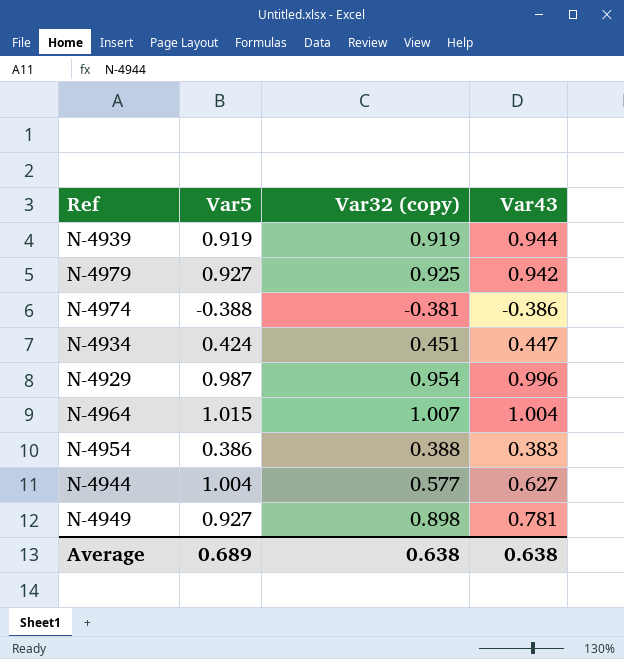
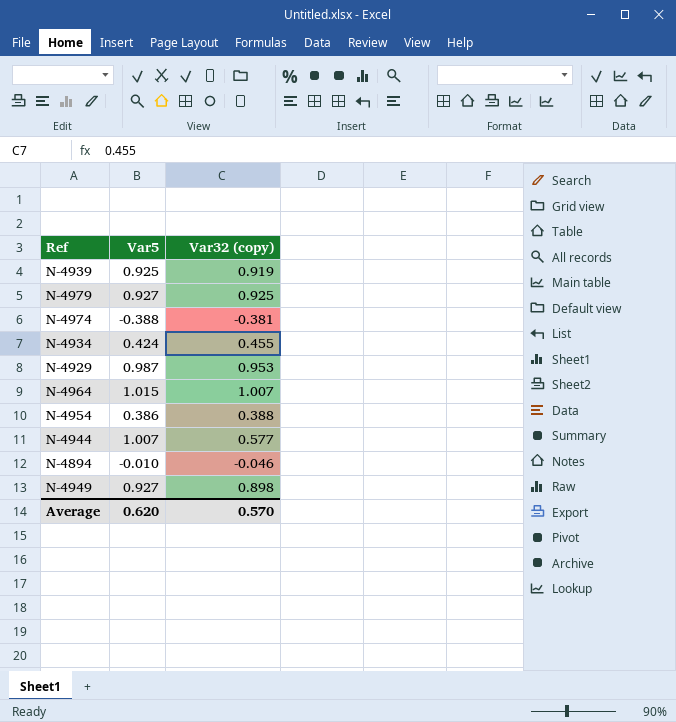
column Var43 | position: 4 -> none
N-4939 | Var5: 0.919 -> 0.925
N-4934 | Var32 (copy): 0.451 -> 0.455
N-4929 | Var32 (copy): 0.954 -> 0.953
N-4944 | Var5: 1.004 -> 1.007
row N-4894: none -> -0.010 | -0.046
Average | Var5: 0.689 -> 0.620
Average | Var32 (copy): 0.638 -> 0.570

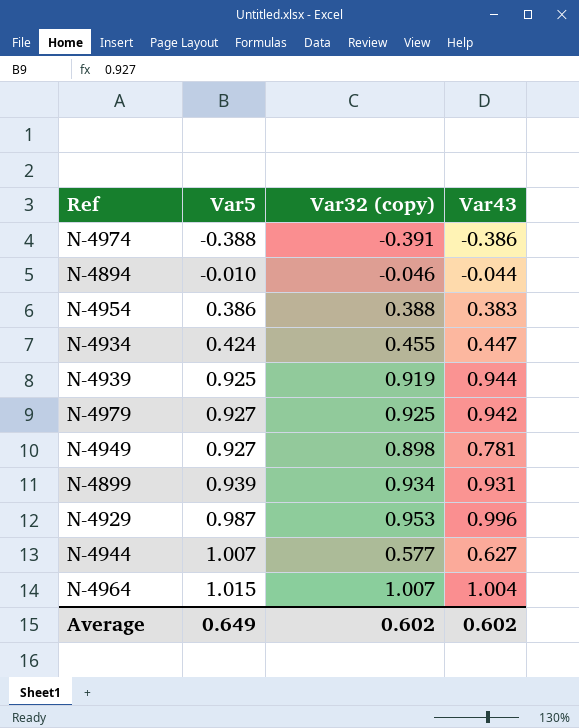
row order: none -> Var5 ascending
column Var43 | position: none -> 4
N-4974 | Var32 (copy): -0.381 -> -0.391
row N-4899: none -> 0.939 | 0.934 | 0.931
Average | Var5: 0.620 -> 0.649
Average | Var32 (copy): 0.570 -> 0.602

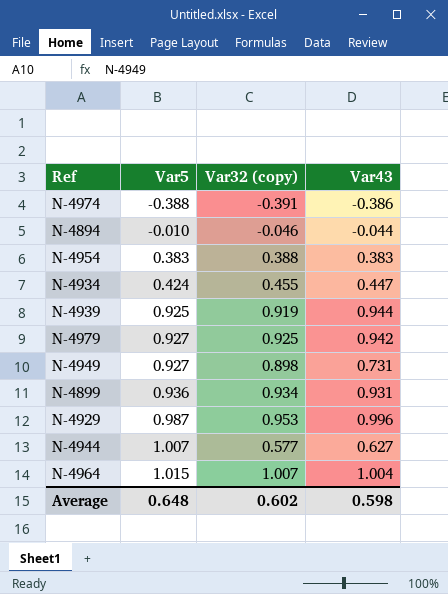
N-4954 | Var5: 0.386 -> 0.383
N-4949 | Var43: 0.781 -> 0.731
N-4899 | Var5: 0.939 -> 0.936
Average | Var5: 0.649 -> 0.648
Average | Var43: 0.602 -> 0.598

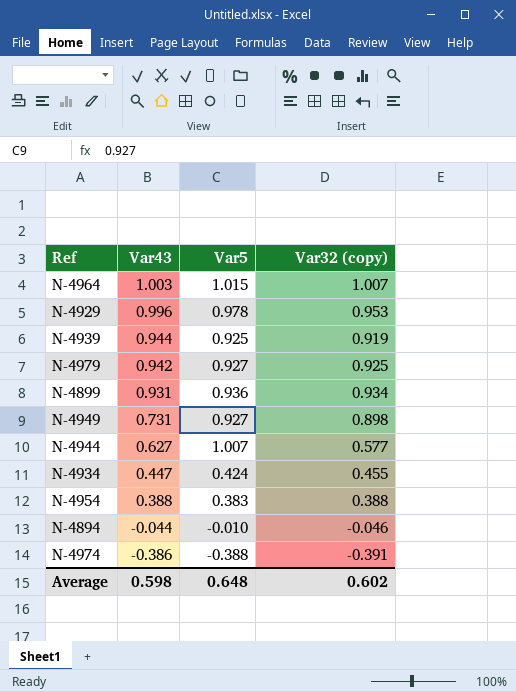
row order: Var5 ascending -> Var43 descending
column Var43 | position: 4 -> 2
N-4964 | Var43: 1.004 -> 1.003
N-4929 | Var5: 0.987 -> 0.978
N-4954 | Var43: 0.383 -> 0.388

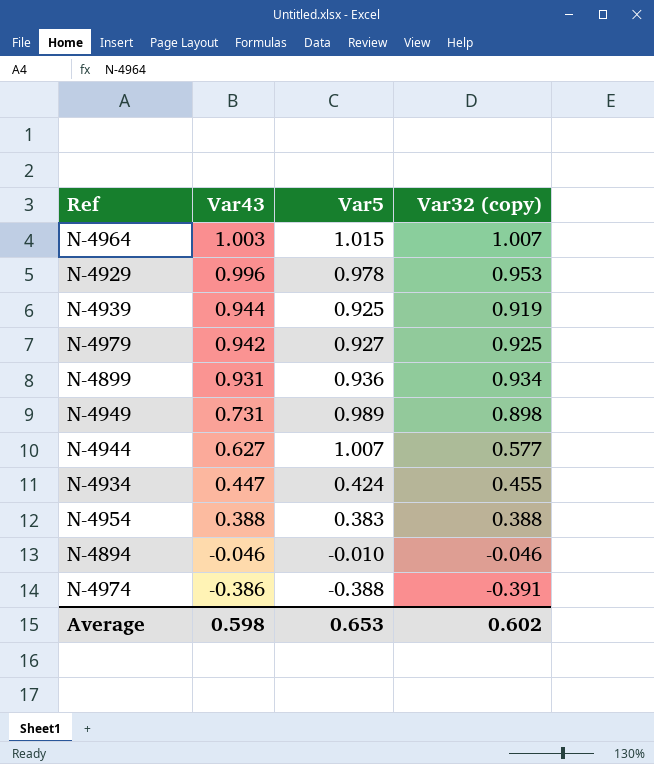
N-4949 | Var5: 0.927 -> 0.989
N-4894 | Var43: -0.044 -> -0.046
Average | Var5: 0.648 -> 0.653

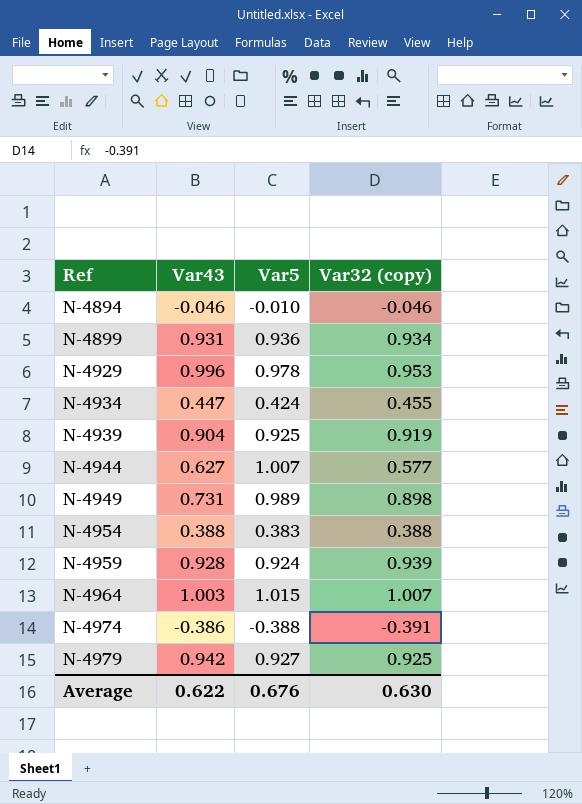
row order: Var43 descending -> Ref ascending
N-4939 | Var43: 0.944 -> 0.904
row N-4959: none -> 0.928 | 0.924 | 0.939
Average | Var43: 0.598 -> 0.622
Average | Var5: 0.653 -> 0.676
Average | Var32 (copy): 0.602 -> 0.630

